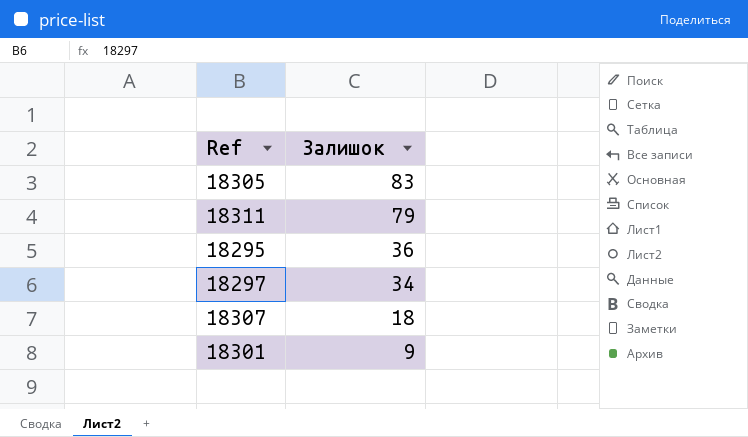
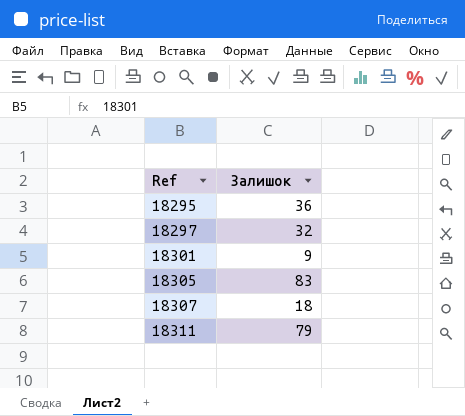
row order: Залишок descending -> Ref ascending
18297 | Залишок: 34 -> 32

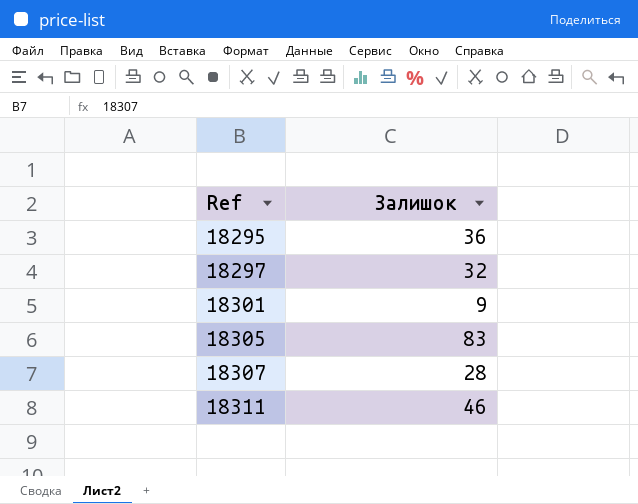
18307 | Залишок: 18 -> 28
18311 | Залишок: 79 -> 46

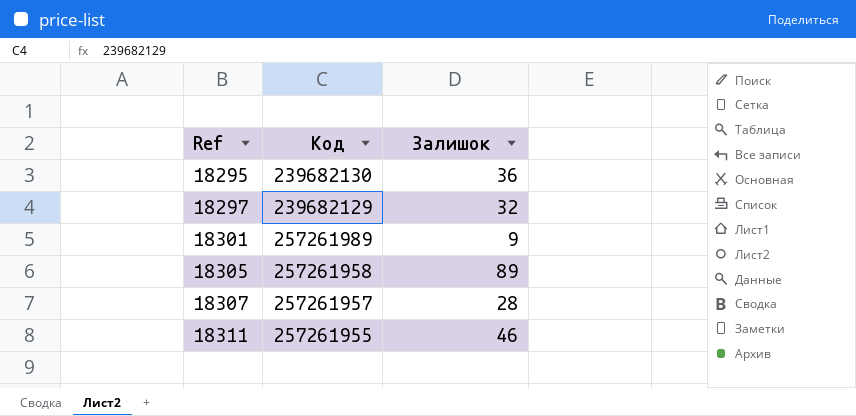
column Код | position: none -> 2
18305 | Залишок: 83 -> 89

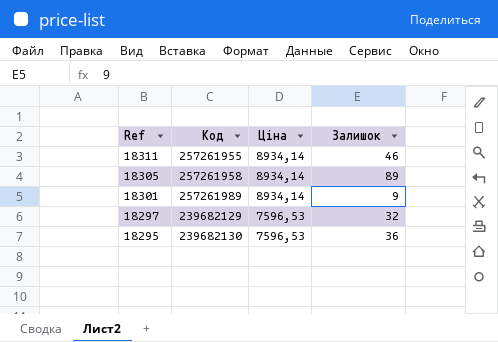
row order: Ref ascending -> Ref descending
column Ціна | position: none -> 3
row 18307: 257261957 | 28 -> none

